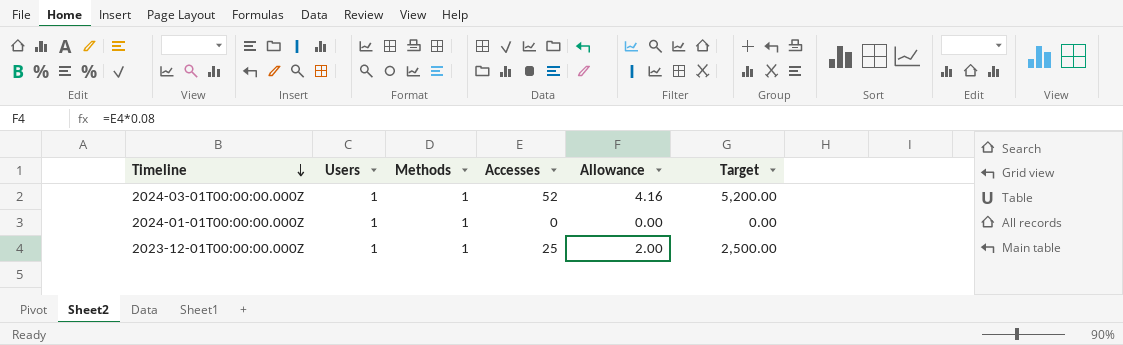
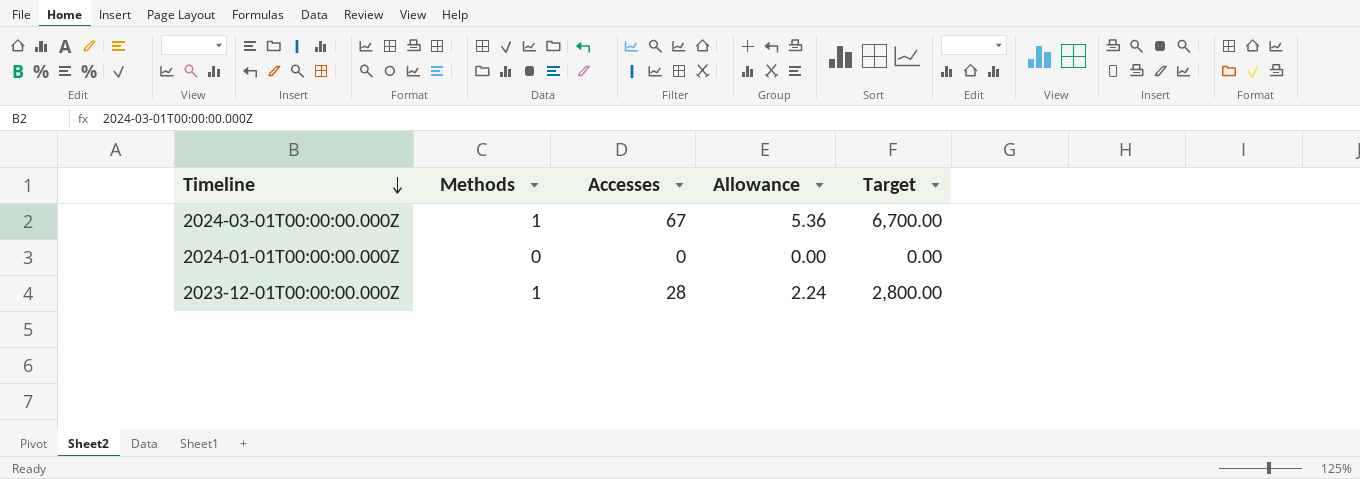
column Users | position: 2 -> none
2024-03-01T00:00:00.000Z | Accesses: 52 -> 67
2024-03-01T00:00:00.000Z | Allowance: 4.16 -> 5.36
2024-03-01T00:00:00.000Z | Target: 5,200.00 -> 6,700.00
2024-01-01T00:00:00.000Z | Methods: 1 -> 0
2023-12-01T00:00:00.000Z | Accesses: 25 -> 28
2023-12-01T00:00:00.000Z | Allowance: 2.00 -> 2.24
2023-12-01T00:00:00.000Z | Target: 2,500.00 -> 2,800.00

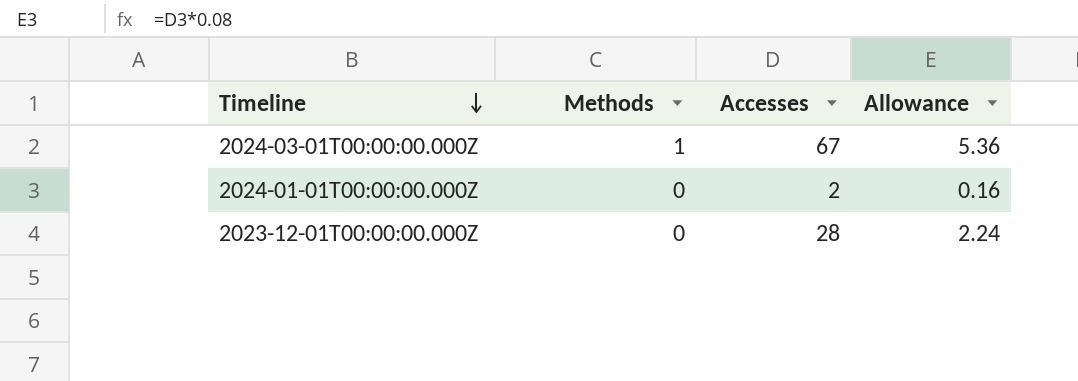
column Target | formula: [Accesses] * 100 -> none
2024-01-01T00:00:00.000Z | Accesses: 0 -> 2
2024-01-01T00:00:00.000Z | Allowance: 0.00 -> 0.16
2023-12-01T00:00:00.000Z | Methods: 1 -> 0

